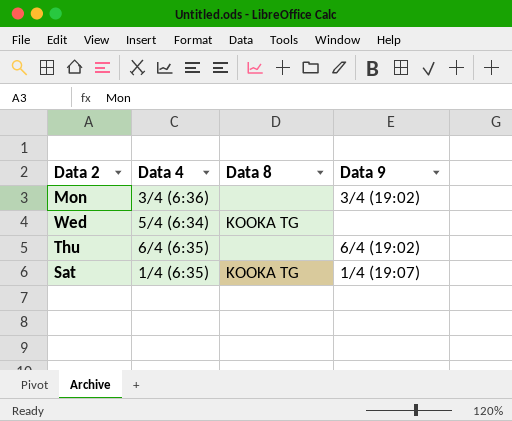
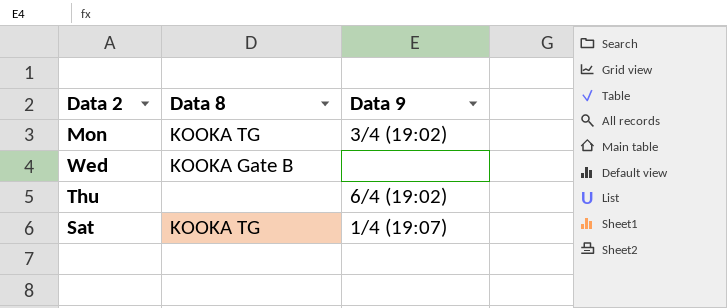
column Data 4 | position: 2 -> none
Mon | Data 8: none -> KOOKA TG
Wed | Data 8: KOOKA TG -> KOOKA Gate B

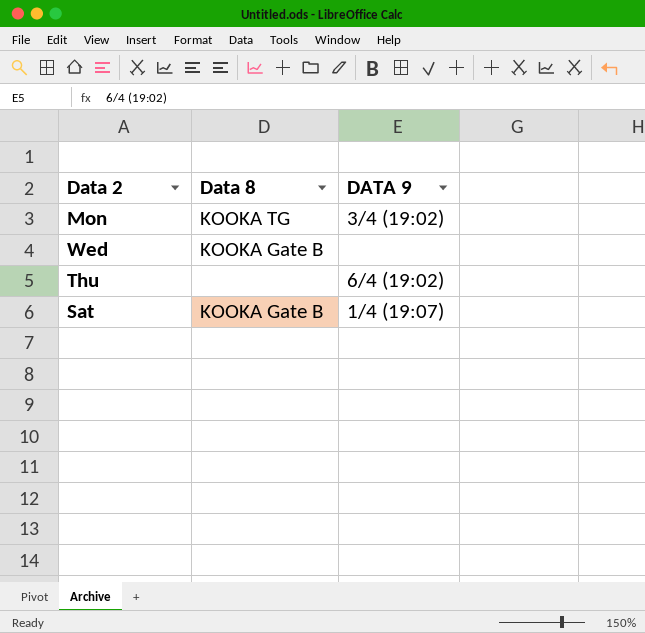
column name: Data 9 -> DATA 9
Sat | Data 8: KOOKA TG -> KOOKA Gate B

